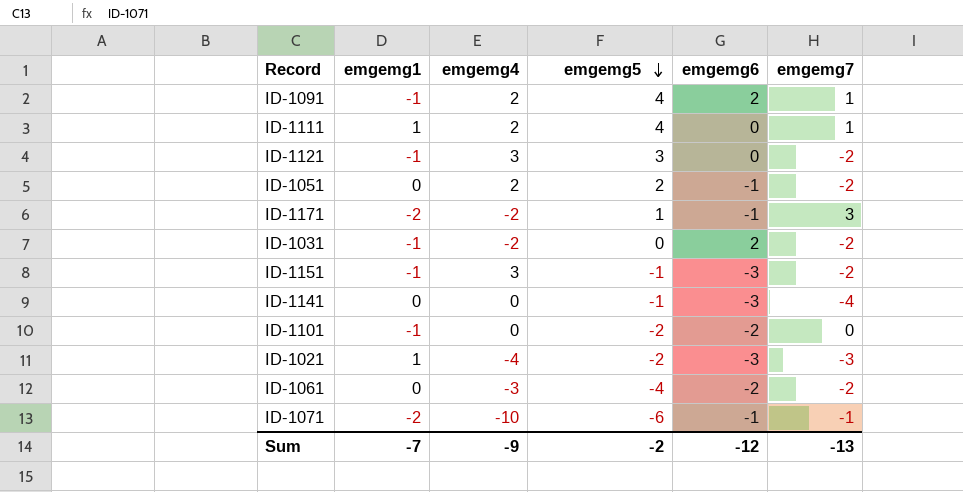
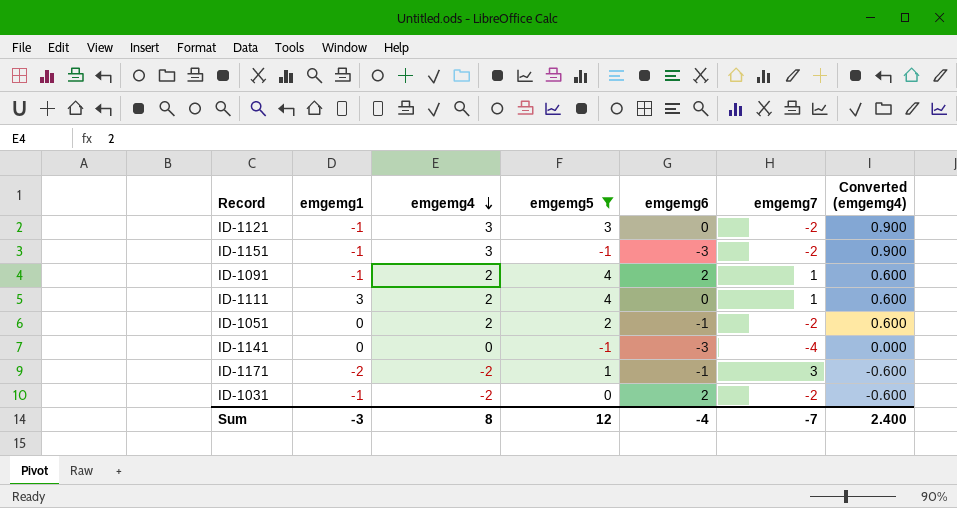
filter: none -> emgemg5 >= -1
row order: emgemg5 descending -> emgemg4 descending
column Converted (emgemg4) | formula: none -> [emgemg4] * 0.3
ID-1111 | emgemg1: 1 -> 3
Sum | emgemg1: -7 -> -3
Sum | emgemg4: -9 -> 8
Sum | emgemg5: -2 -> 12
Sum | emgemg6: -12 -> -4
Sum | emgemg7: -13 -> -7

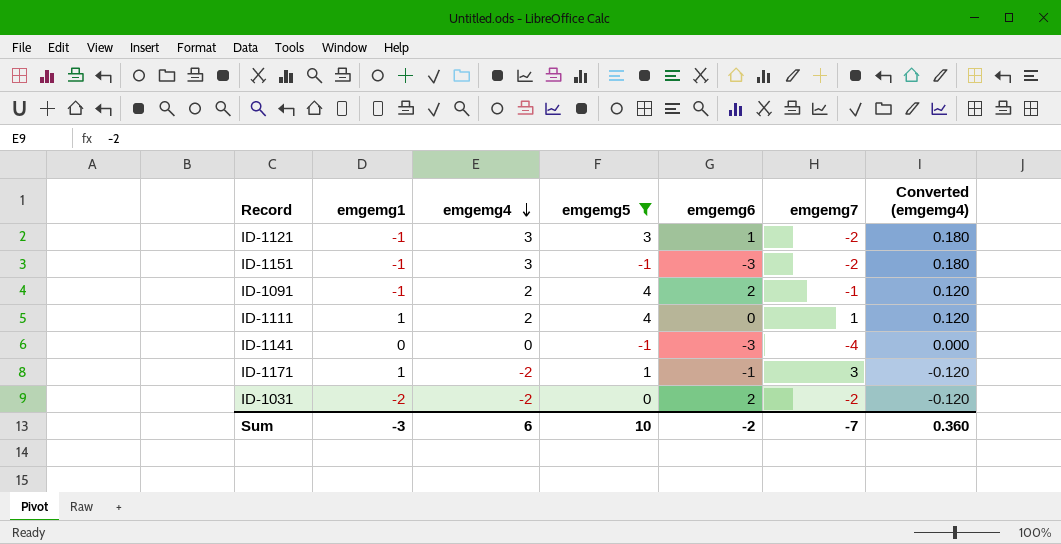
column Converted (emgemg4) | formula: [emgemg4] * 0.3 -> [emgemg4] * 0.06
row ID-1051: 0 | 2 | 2 | -1 | -2 | 0.600 -> none
ID-1121 | emgemg6: 0 -> 1
ID-1091 | emgemg7: 1 -> -1
ID-1111 | emgemg1: 3 -> 1
ID-1171 | emgemg1: -2 -> 1
ID-1031 | emgemg1: -1 -> -2
Sum | emgemg4: 8 -> 6
Sum | emgemg5: 12 -> 10
Sum | emgemg6: -4 -> -2
Sum | Converted (emgemg4): 2.400 -> 0.360

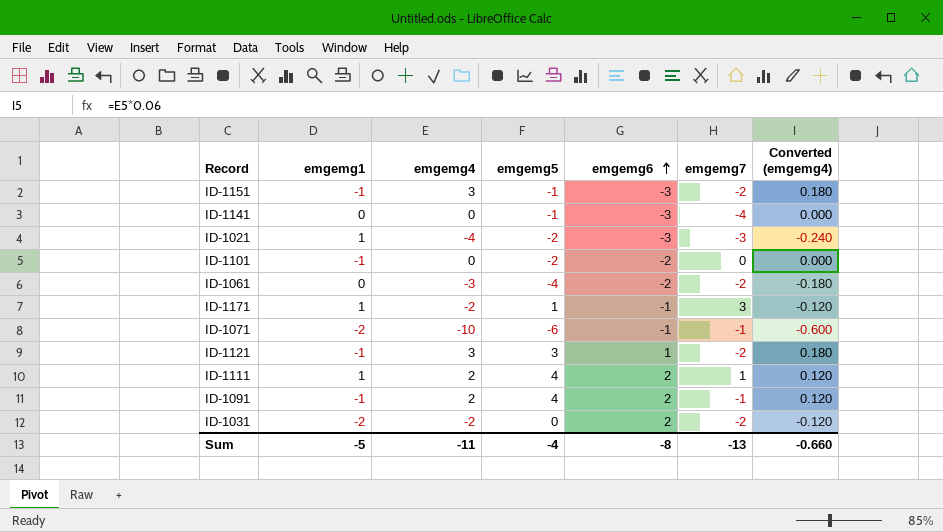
filter: emgemg5 >= -1 -> none
row order: emgemg4 descending -> emgemg6 ascending
ID-1111 | emgemg6: 0 -> 2
Sum | emgemg1: -3 -> -5
Sum | emgemg4: 6 -> -11
Sum | emgemg5: 10 -> -4
Sum | emgemg6: -2 -> -8
Sum | emgemg7: -7 -> -13
Sum | Converted (emgemg4): 0.360 -> -0.660

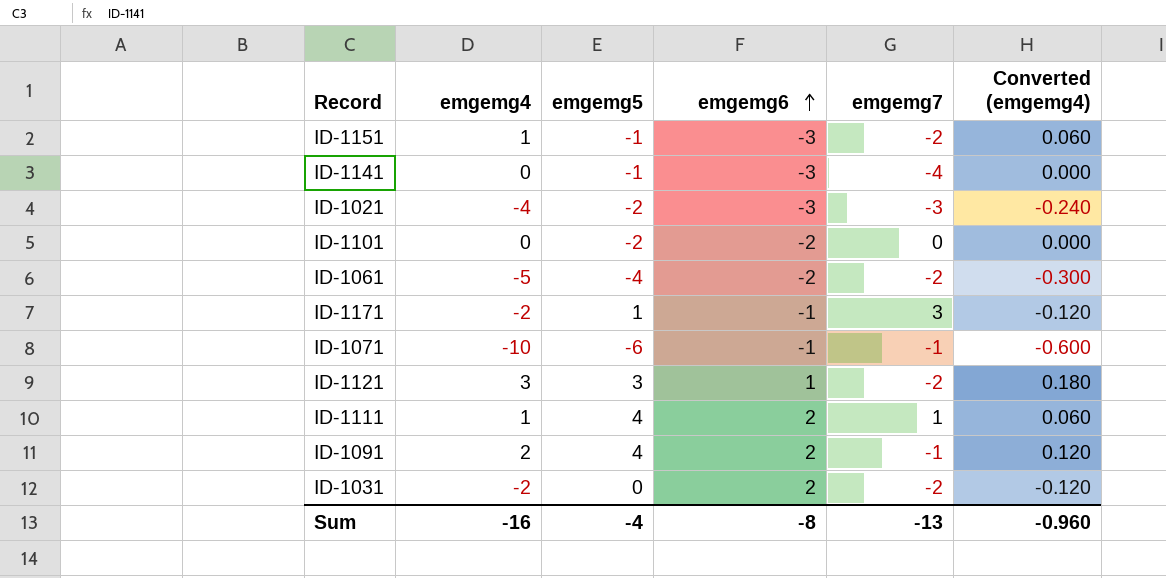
column emgemg1 | position: 2 -> none
ID-1151 | emgemg4: 3 -> 1
ID-1151 | Converted (emgemg4): 0.180 -> 0.060
ID-1061 | emgemg4: -3 -> -5
ID-1061 | Converted (emgemg4): -0.180 -> -0.300
ID-1111 | emgemg4: 2 -> 1
ID-1111 | Converted (emgemg4): 0.120 -> 0.060
Sum | emgemg4: -11 -> -16
Sum | Converted (emgemg4): -0.660 -> -0.960

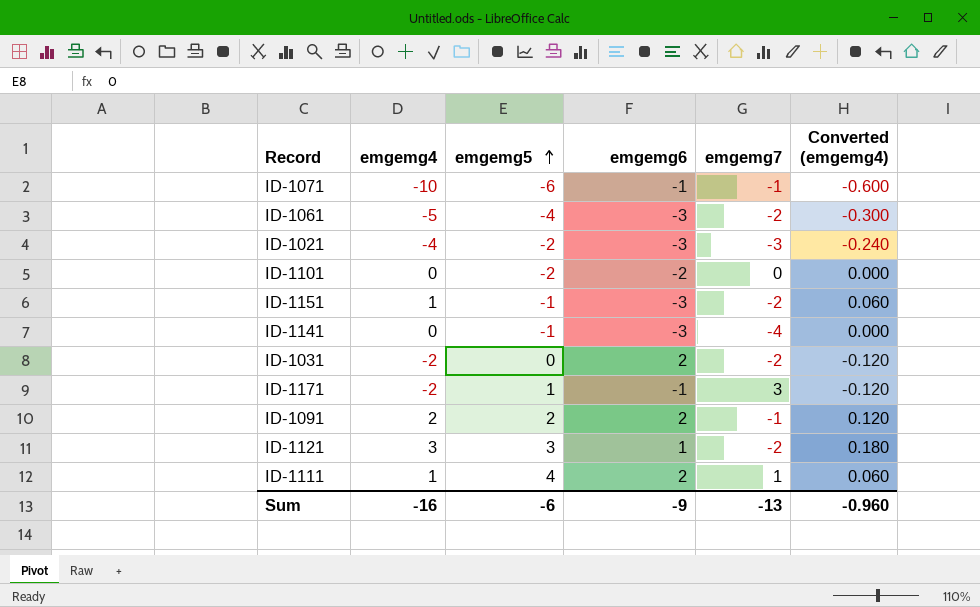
row order: emgemg6 ascending -> emgemg5 ascending
ID-1061 | emgemg6: -2 -> -3
ID-1091 | emgemg5: 4 -> 2
Sum | emgemg5: -4 -> -6
Sum | emgemg6: -8 -> -9

